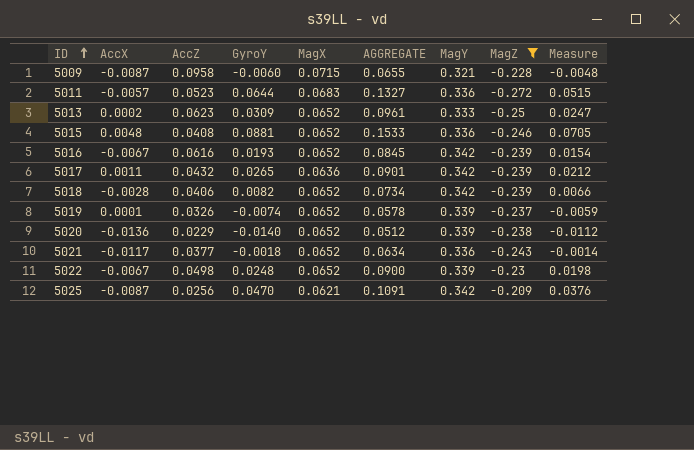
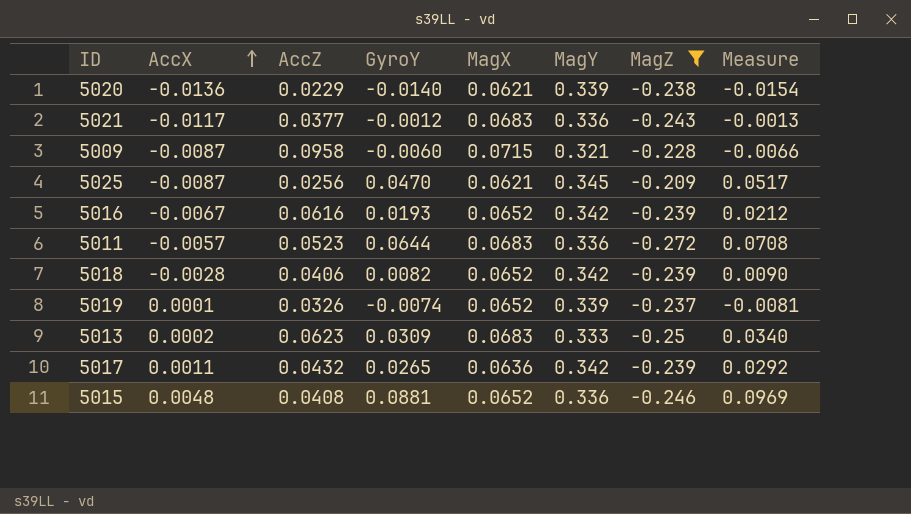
row order: ID ascending -> AccX ascending
column AGGREGATE | formula: [GyroY] + [MagX] -> none
column Measure | formula: [GyroY] * 0.8 -> [GyroY] * 1.1
row 5022: -0.0067 | 0.0498 | 0.0248 | 0.0652 | 0.0900 | 0.339 | -0.23 | 0.0198 -> none
5020 | MagX: 0.0652 -> 0.0621
5021 | GyroY: -0.0018 -> -0.0012
5021 | MagX: 0.0652 -> 0.0683
5025 | MagY: 0.342 -> 0.345
5013 | MagX: 0.0652 -> 0.0683

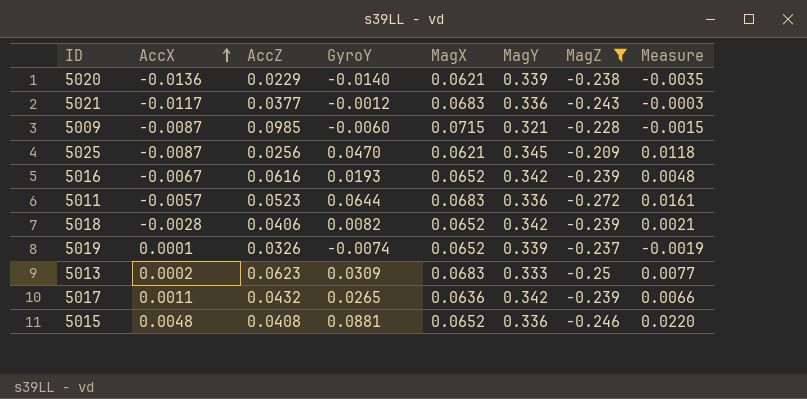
column Measure | formula: [GyroY] * 1.1 -> [GyroY] * 0.25
5009 | AccZ: 0.0958 -> 0.0985

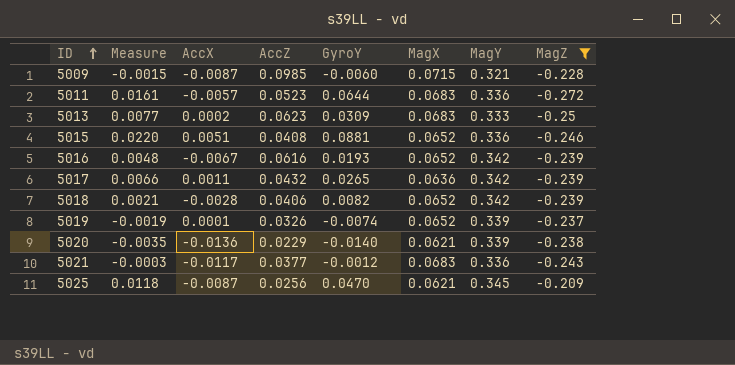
row order: AccX ascending -> ID ascending
column Measure | position: 8 -> 2
5015 | AccX: 0.0048 -> 0.0051

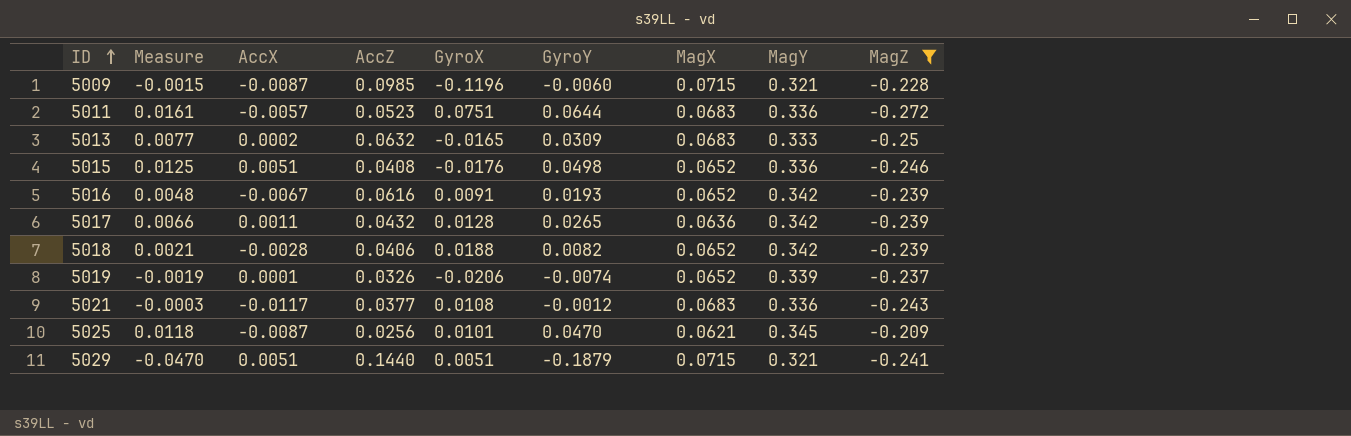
column GyroX | position: none -> 5
row 5020: -0.0035 | -0.0136 | 0.0229 | -0.0140 | 0.0621 | 0.339 | -0.238 -> none
5013 | AccZ: 0.0623 -> 0.0632
5015 | Measure: 0.0220 -> 0.0125
5015 | GyroY: 0.0881 -> 0.0498
row 5029: none -> -0.0470 | 0.0051 | 0.1440 | 0.0051 | -0.1879 | 0.0715 | 0.321 | -0.241

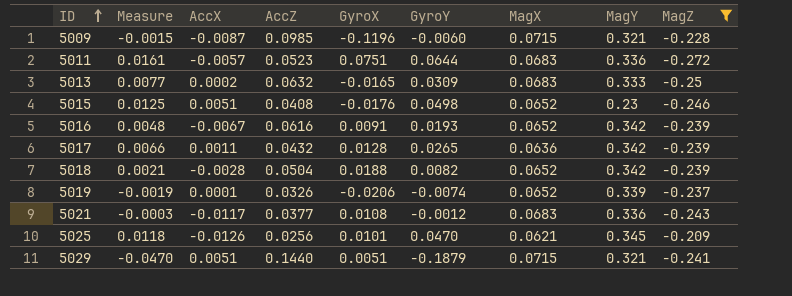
5015 | MagY: 0.336 -> 0.23
5018 | AccZ: 0.0406 -> 0.0504
5025 | AccX: -0.0087 -> -0.0126

